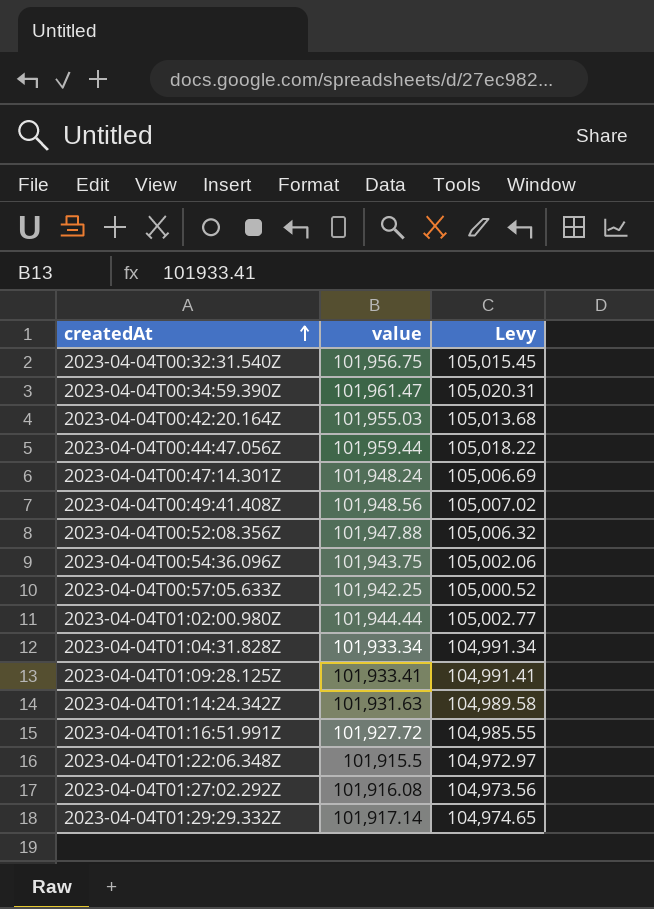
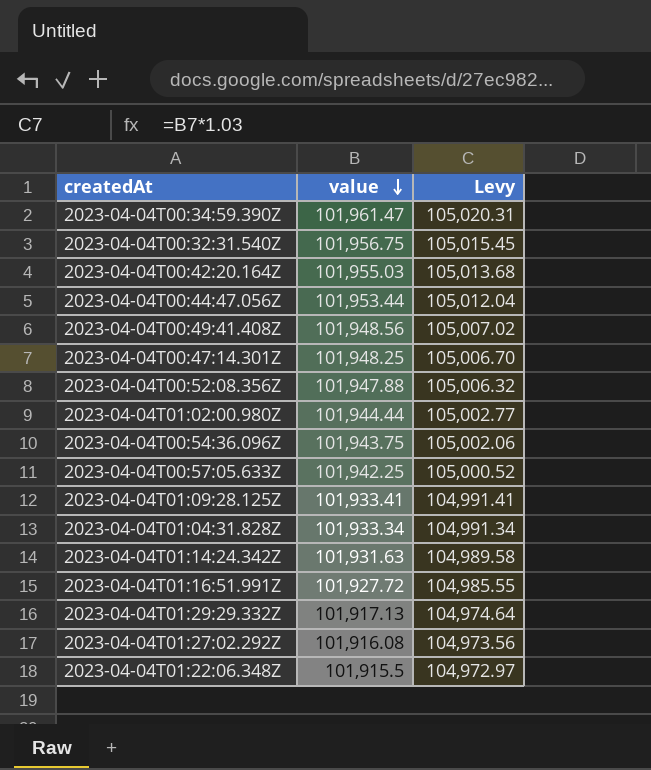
row order: createdAt ascending -> value descending
2023-04-04T00:44:47.056Z | value: 101,959.44 -> 101,953.44
2023-04-04T00:44:47.056Z | Levy: 105,018.22 -> 105,012.04
2023-04-04T00:47:14.301Z | value: 101,948.24 -> 101,948.25
2023-04-04T00:47:14.301Z | Levy: 105,006.69 -> 105,006.70
2023-04-04T01:29:29.332Z | value: 101,917.14 -> 101,917.13
2023-04-04T01:29:29.332Z | Levy: 104,974.65 -> 104,974.64

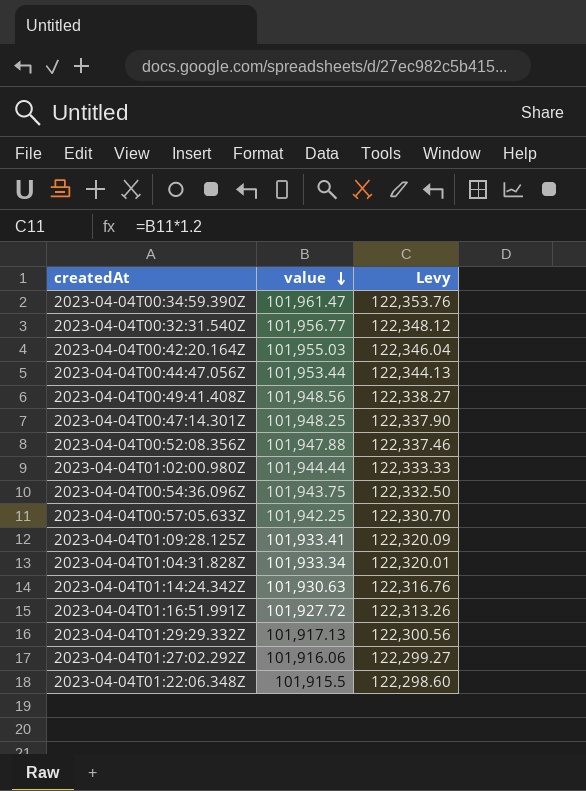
column Levy | formula: [value] * 1.03 -> [value] * 1.2
2023-04-04T00:32:31.540Z | value: 101,956.75 -> 101,956.77
2023-04-04T01:14:24.342Z | value: 101,931.63 -> 101,930.63
2023-04-04T01:27:02.292Z | value: 101,916.08 -> 101,916.06

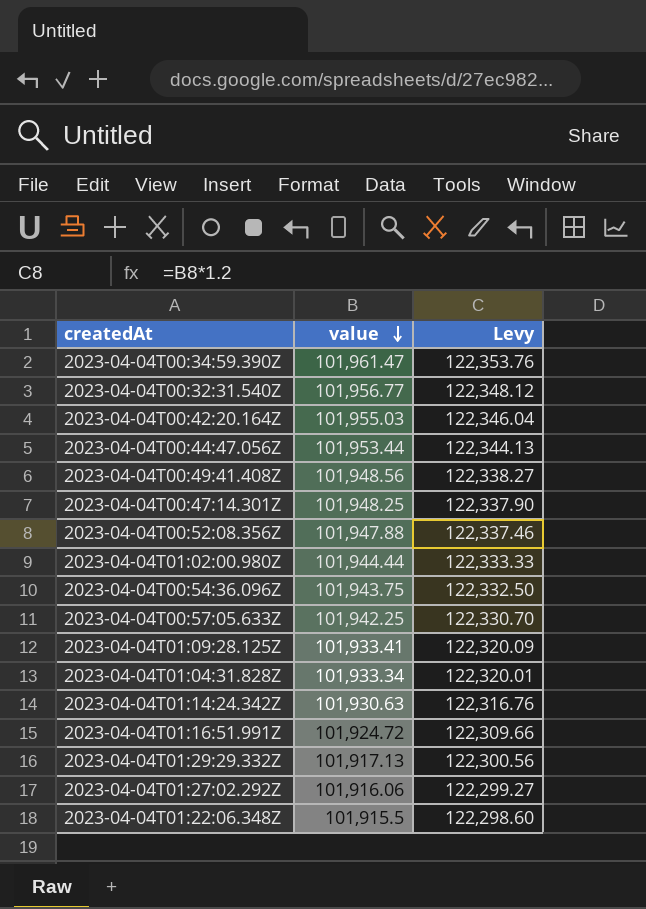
2023-04-04T01:16:51.991Z | value: 101,927.72 -> 101,924.72
2023-04-04T01:16:51.991Z | Levy: 122,313.26 -> 122,309.66

